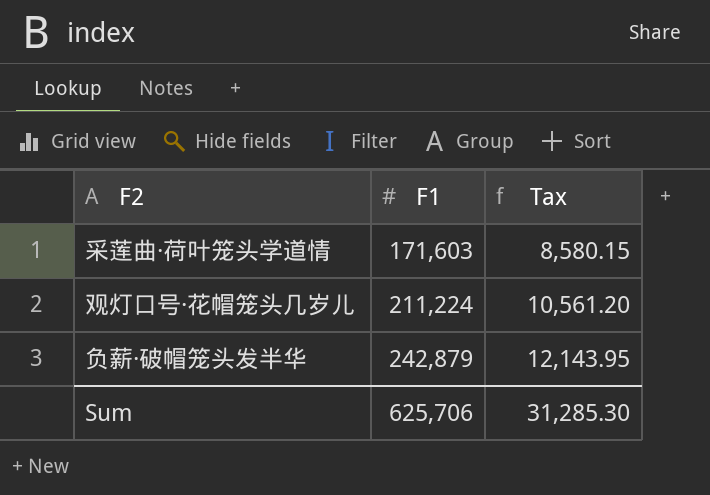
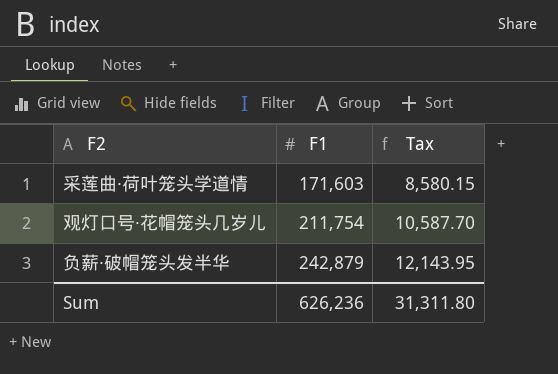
观灯口号·花帽笼头几岁儿 | F1: 211,224 -> 211,754
观灯口号·花帽笼头几岁儿 | Tax: 10,561.20 -> 10,587.70
Sum | F1: 625,706 -> 626,236
Sum | Tax: 31,285.30 -> 31,311.80

